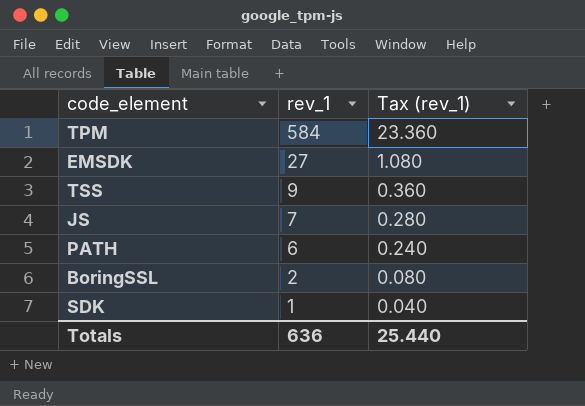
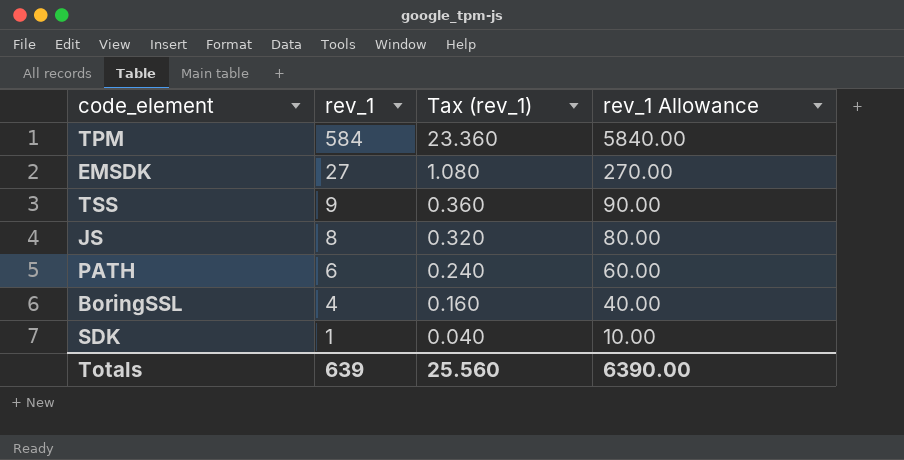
column rev_1 Allowance | formula: none -> [rev_1] * 10
JS | rev_1: 7 -> 8
JS | Tax (rev_1): 0.280 -> 0.320
BoringSSL | rev_1: 2 -> 4
BoringSSL | Tax (rev_1): 0.080 -> 0.160
Totals | rev_1: 636 -> 639
Totals | Tax (rev_1): 25.440 -> 25.560

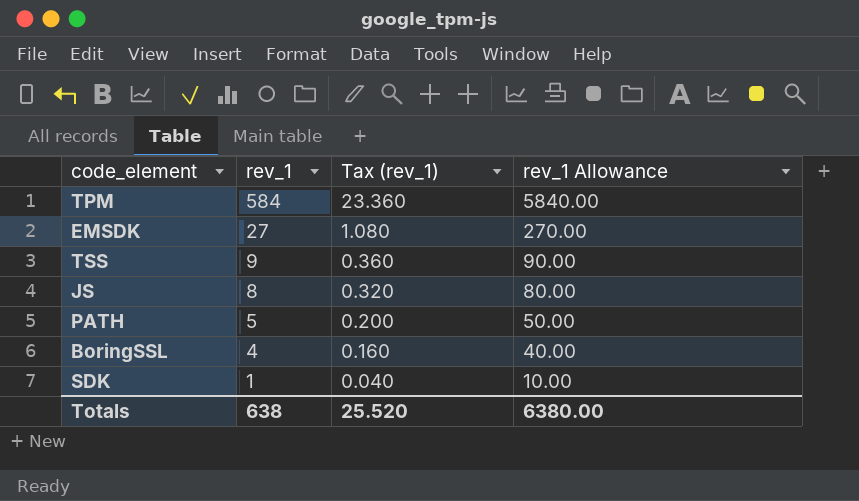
PATH | rev_1: 6 -> 5
PATH | Tax (rev_1): 0.240 -> 0.200
PATH | rev_1 Allowance: 60.00 -> 50.00
Totals | rev_1: 639 -> 638
Totals | Tax (rev_1): 25.560 -> 25.520
Totals | rev_1 Allowance: 6390.00 -> 6380.00

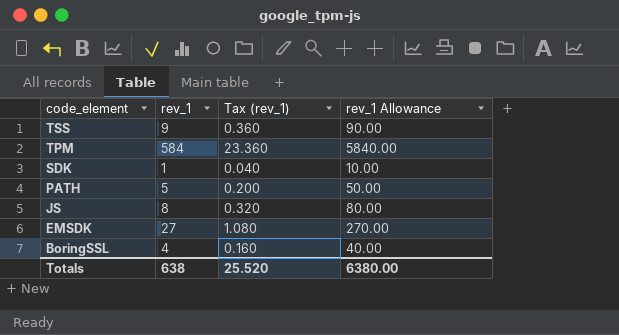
row order: rev_1 descending -> code_element descending

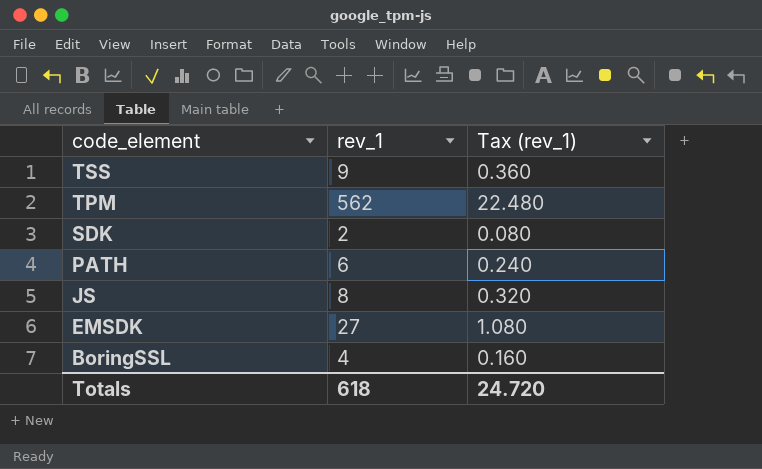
column rev_1 Allowance | formula: [rev_1] * 10 -> none
TPM | rev_1: 584 -> 562
TPM | Tax (rev_1): 23.360 -> 22.480
SDK | rev_1: 1 -> 2
SDK | Tax (rev_1): 0.040 -> 0.080
PATH | rev_1: 5 -> 6
PATH | Tax (rev_1): 0.200 -> 0.240
Totals | rev_1: 638 -> 618
Totals | Tax (rev_1): 25.520 -> 24.720

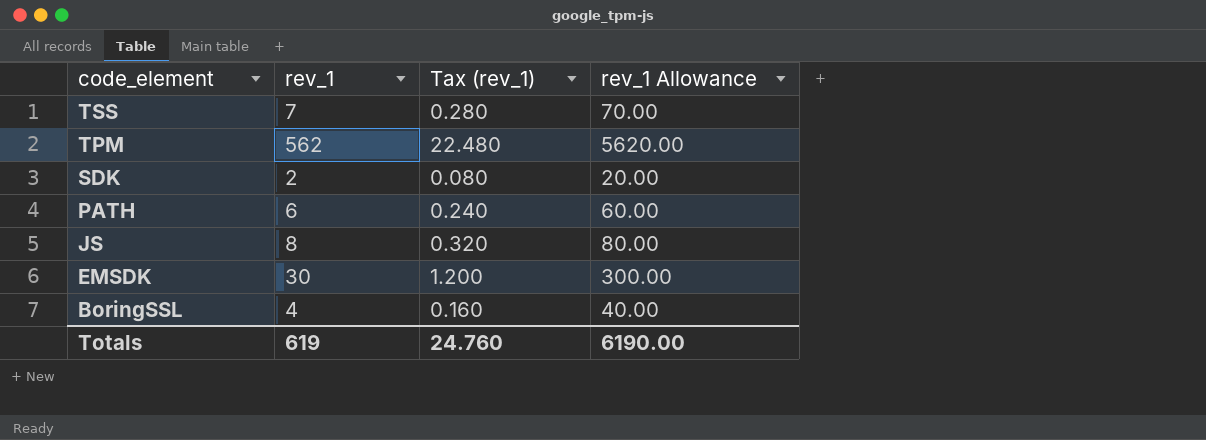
column rev_1 Allowance | formula: none -> [rev_1] * 10
TSS | rev_1: 9 -> 7
TSS | Tax (rev_1): 0.360 -> 0.280
EMSDK | rev_1: 27 -> 30
EMSDK | Tax (rev_1): 1.080 -> 1.200
Totals | rev_1: 618 -> 619
Totals | Tax (rev_1): 24.720 -> 24.760

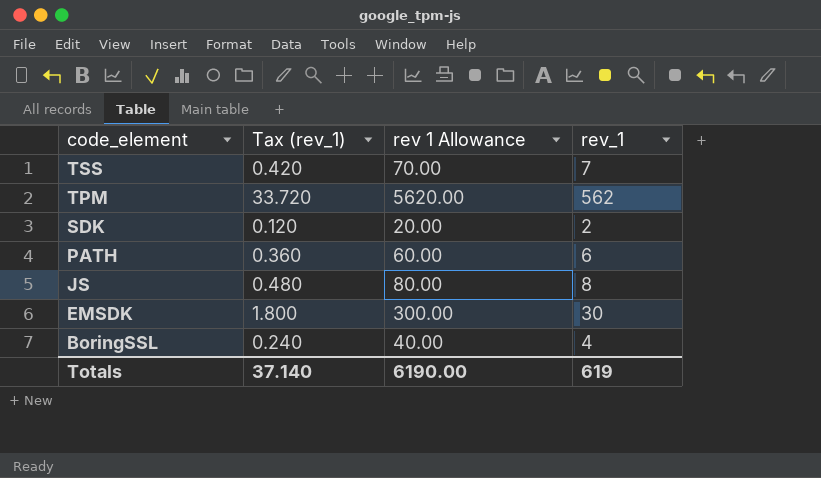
column Tax (rev_1) | formula: [rev_1] * 0.04 -> [rev_1] * 0.06
column name: rev_1 Allowance -> rev 1 Allowance
column rev_1 | position: 2 -> 4
Totals | Tax (rev_1): 24.760 -> 37.140

